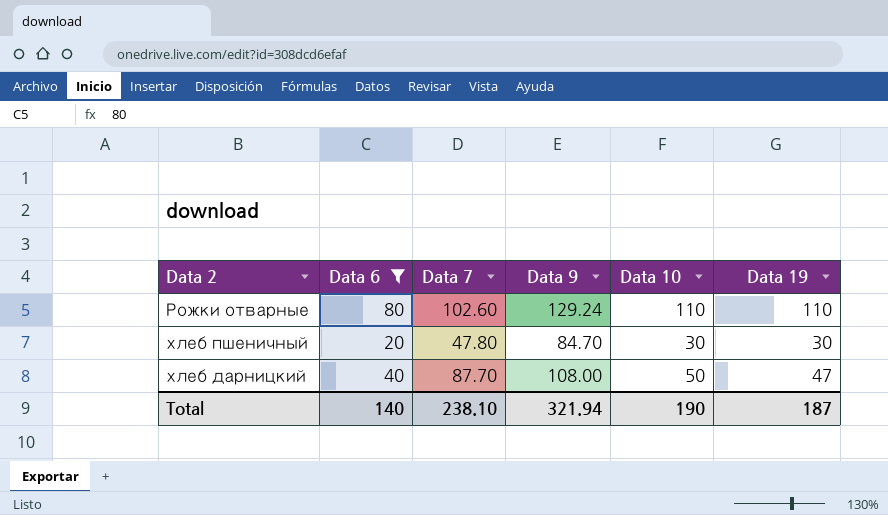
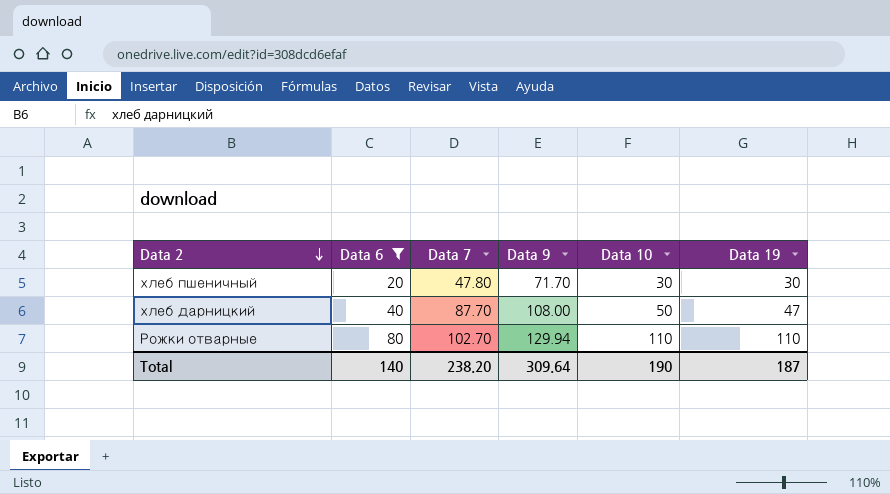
row order: none -> Data 2 descending
хлеб пшеничный | Data 9: 84.70 -> 71.70
Рожки отварные | Data 7: 102.60 -> 102.70
Рожки отварные | Data 9: 129.24 -> 129.94
Total | Data 7: 238.10 -> 238.20
Total | Data 9: 321.94 -> 309.64

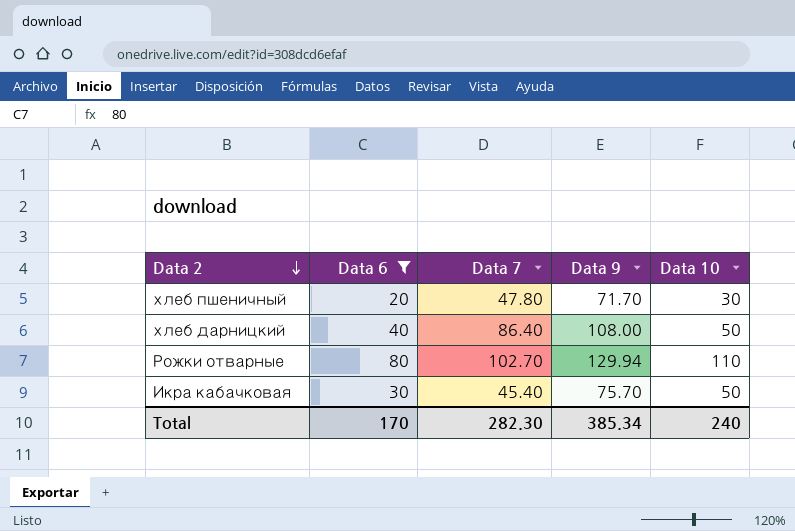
column Data 19 | position: 6 -> none
хлеб дарницкий | Data 7: 87.70 -> 86.40
row Икра кабачковая: none -> 30 | 45.40 | 75.70 | 50
Total | Data 6: 140 -> 170
Total | Data 7: 238.20 -> 282.30
Total | Data 9: 309.64 -> 385.34
Total | Data 10: 190 -> 240

